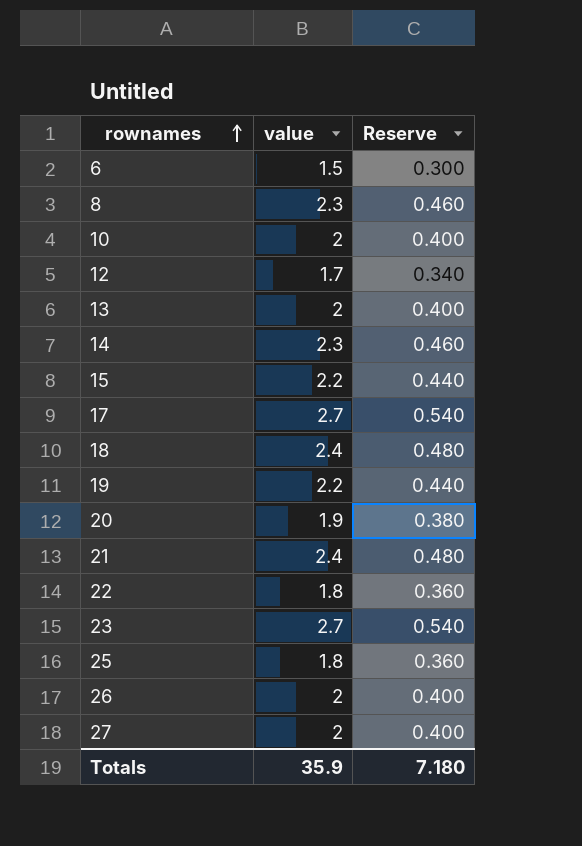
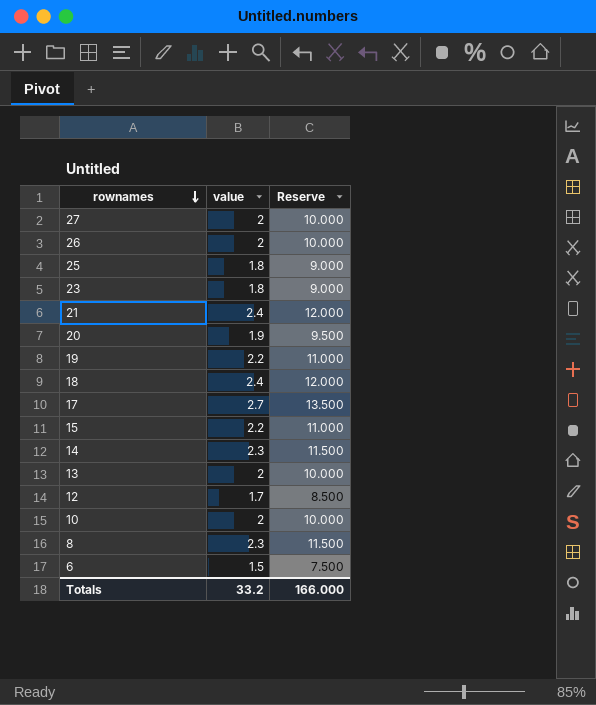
row order: rownames ascending -> rownames descending
column Reserve | formula: [value] * 0.2 -> [value] * 5
row 22: 1.8 | 0.360 -> none
23 | value: 2.7 -> 1.8
Totals | value: 35.9 -> 33.2
Totals | Reserve: 7.180 -> 166.000

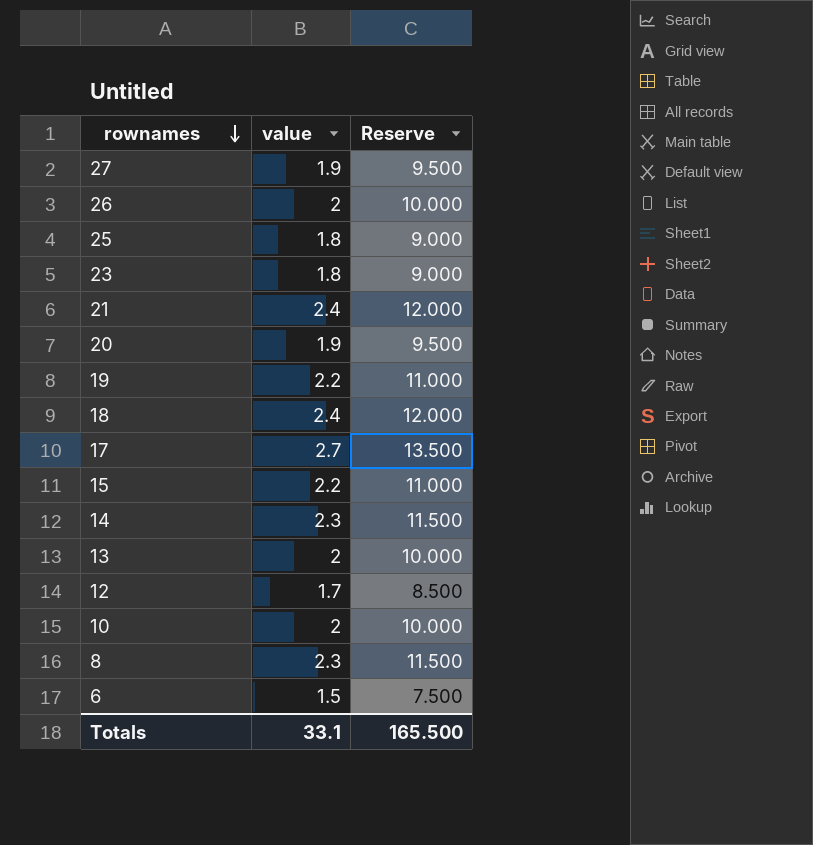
27 | value: 2 -> 1.9
27 | Reserve: 10.000 -> 9.500
Totals | value: 33.2 -> 33.1
Totals | Reserve: 166.000 -> 165.500

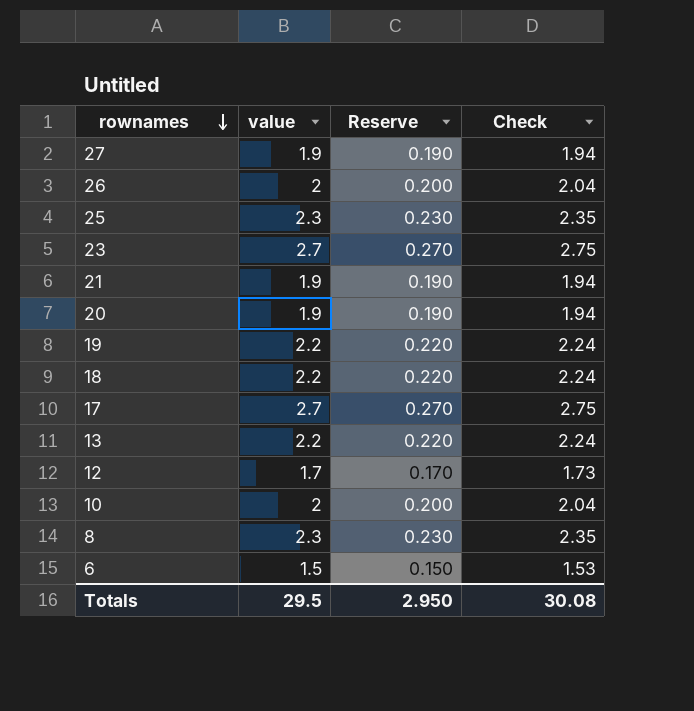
column Reserve | formula: [value] * 5 -> [value] * 0.1
column Check | formula: none -> [value] * 1.02
row 15: 2.2 | 11.000 -> none
row 14: 2.3 | 11.500 -> none
25 | value: 1.8 -> 2.3
23 | value: 1.8 -> 2.7
21 | value: 2.4 -> 1.9
18 | value: 2.4 -> 2.2
13 | value: 2 -> 2.2
Totals | value: 33.1 -> 29.5
Totals | Reserve: 165.500 -> 2.950

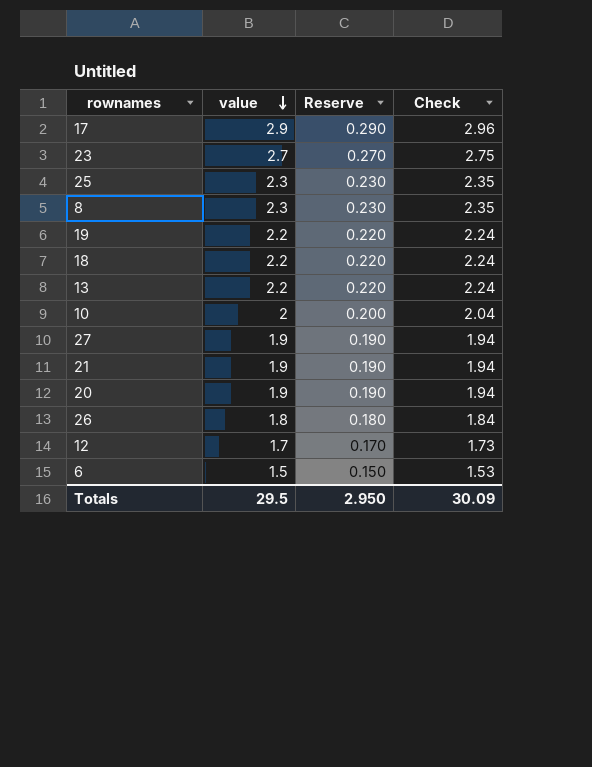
row order: rownames descending -> value descending
17 | value: 2.7 -> 2.9
17 | Reserve: 0.270 -> 0.290
17 | Check: 2.75 -> 2.96
26 | value: 2 -> 1.8
26 | Reserve: 0.200 -> 0.180
26 | Check: 2.04 -> 1.84
Totals | Check: 30.08 -> 30.09

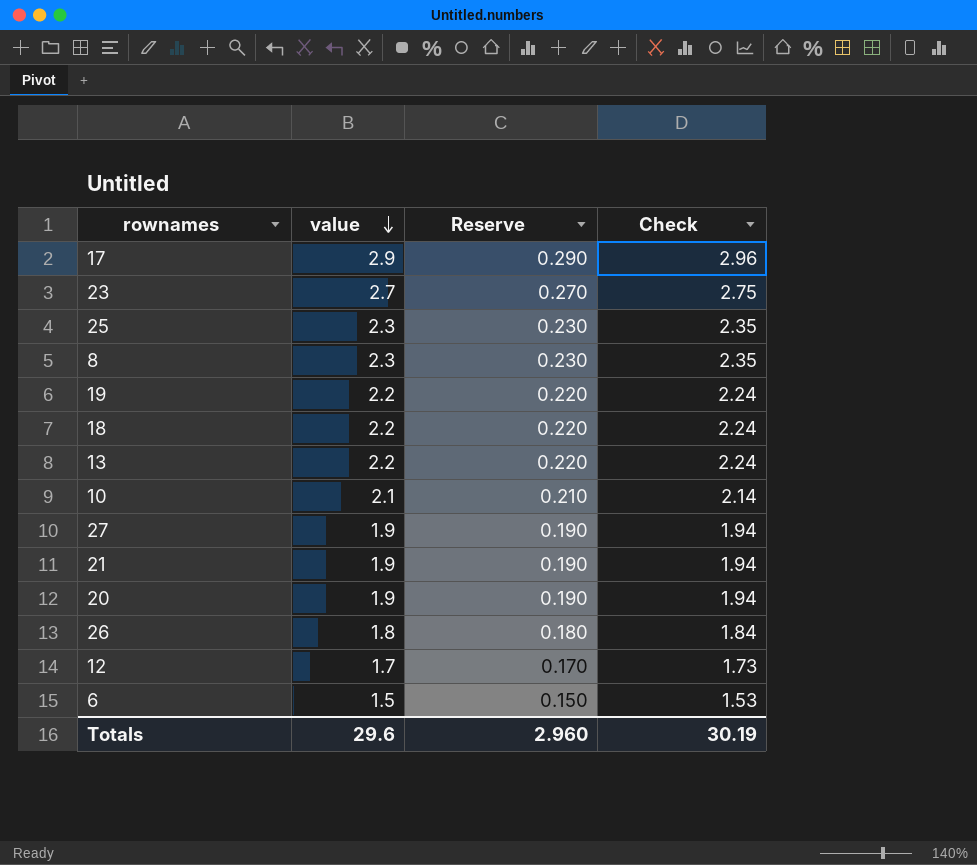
10 | value: 2 -> 2.1
10 | Reserve: 0.200 -> 0.210
10 | Check: 2.04 -> 2.14
Totals | value: 29.5 -> 29.6
Totals | Reserve: 2.950 -> 2.960
Totals | Check: 30.09 -> 30.19

